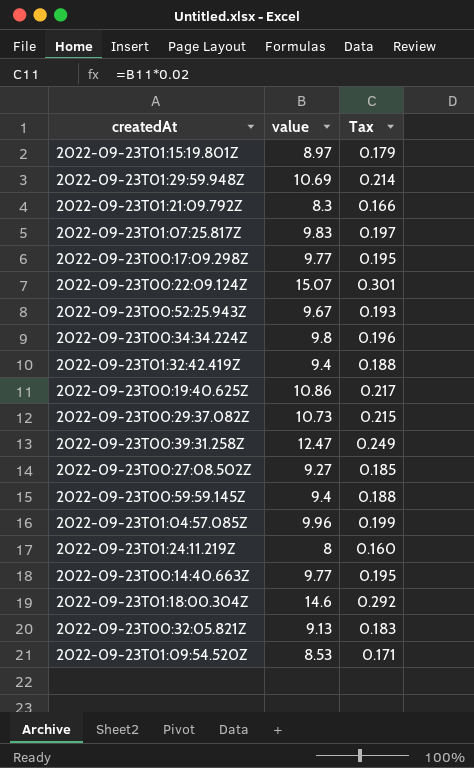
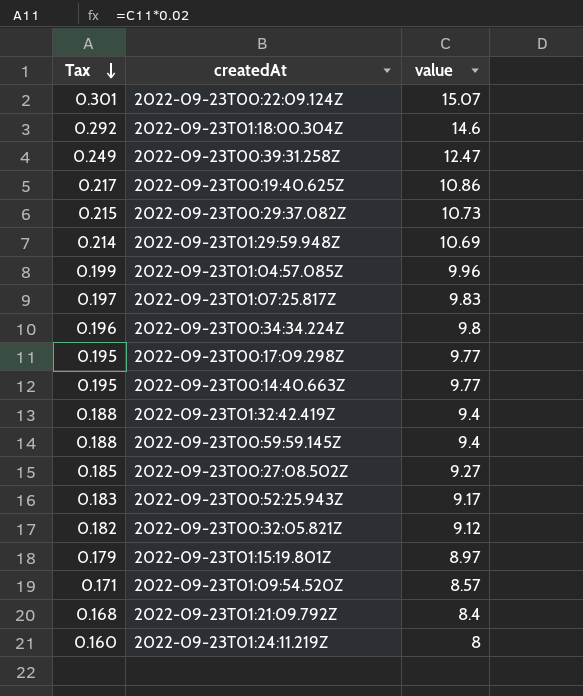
row order: none -> Tax descending
column Tax | position: 3 -> 1
2022-09-23T00:52:25.943Z | Tax: 0.193 -> 0.183
2022-09-23T00:52:25.943Z | value: 9.67 -> 9.17
2022-09-23T00:32:05.821Z | Tax: 0.183 -> 0.182
2022-09-23T00:32:05.821Z | value: 9.13 -> 9.12
2022-09-23T01:09:54.520Z | value: 8.53 -> 8.57
2022-09-23T01:21:09.792Z | Tax: 0.166 -> 0.168
2022-09-23T01:21:09.792Z | value: 8.3 -> 8.4

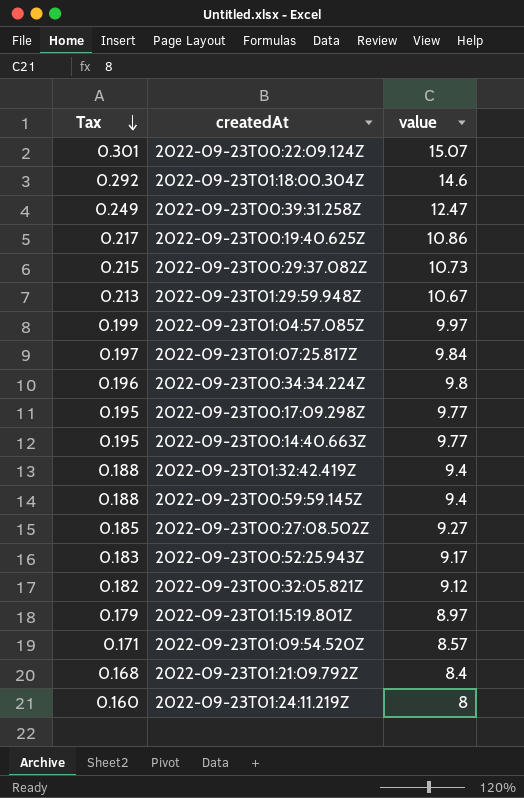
2022-09-23T01:29:59.948Z | Tax: 0.214 -> 0.213
2022-09-23T01:29:59.948Z | value: 10.69 -> 10.67
2022-09-23T01:04:57.085Z | value: 9.96 -> 9.97
2022-09-23T01:07:25.817Z | value: 9.83 -> 9.84

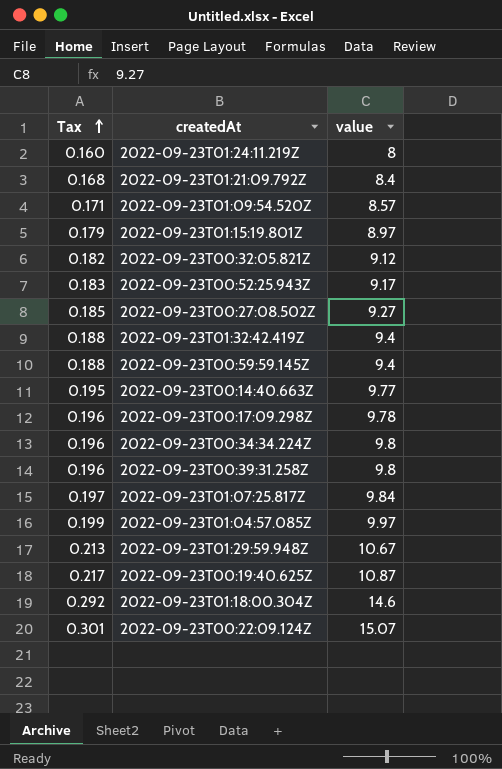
row order: Tax descending -> Tax ascending
row 2022-09-23T00:29:37.082Z: 0.215 | 10.73 -> none
2022-09-23T00:17:09.298Z | Tax: 0.195 -> 0.196
2022-09-23T00:17:09.298Z | value: 9.77 -> 9.78
2022-09-23T00:39:31.258Z | Tax: 0.249 -> 0.196
2022-09-23T00:39:31.258Z | value: 12.47 -> 9.8
2022-09-23T00:19:40.625Z | value: 10.86 -> 10.87

